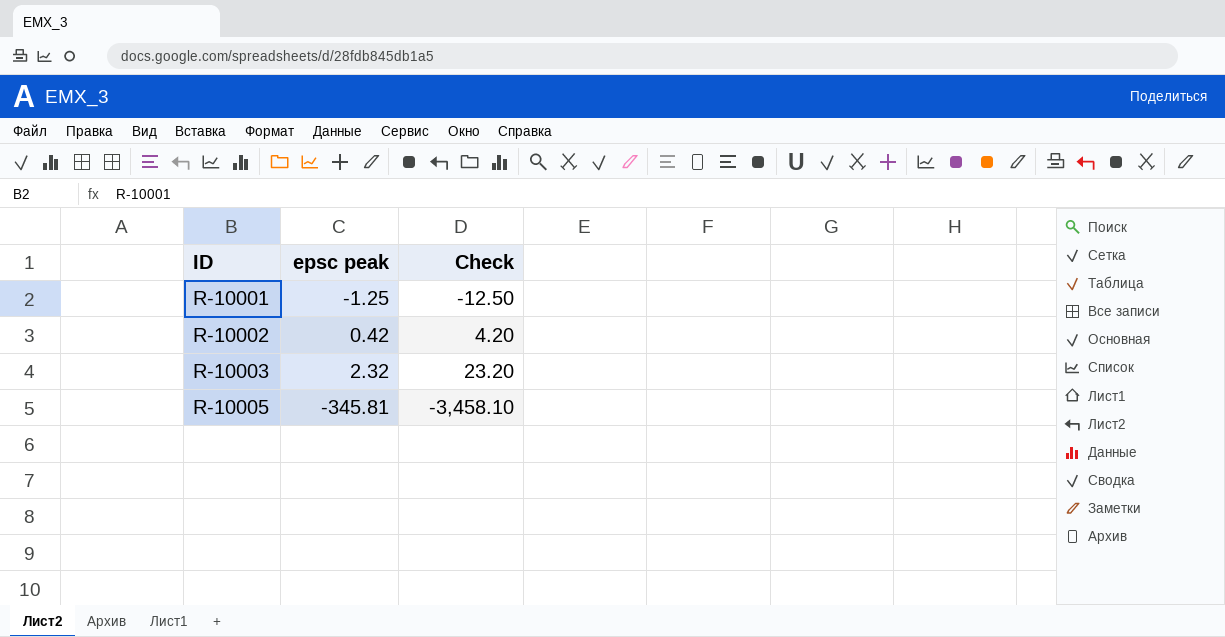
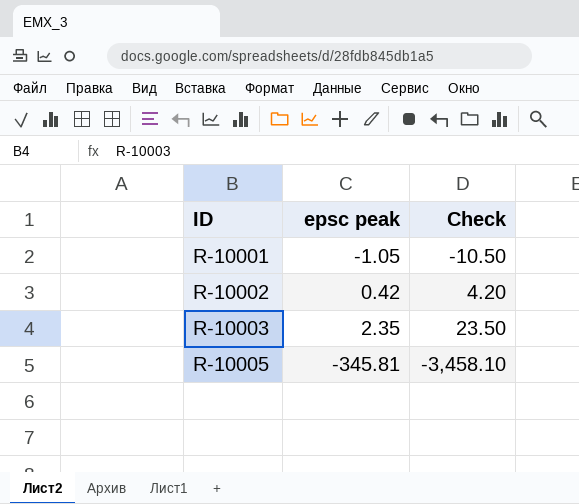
R-10001 | epsc peak: -1.25 -> -1.05
R-10001 | Check: -12.50 -> -10.50
R-10003 | epsc peak: 2.32 -> 2.35
R-10003 | Check: 23.20 -> 23.50

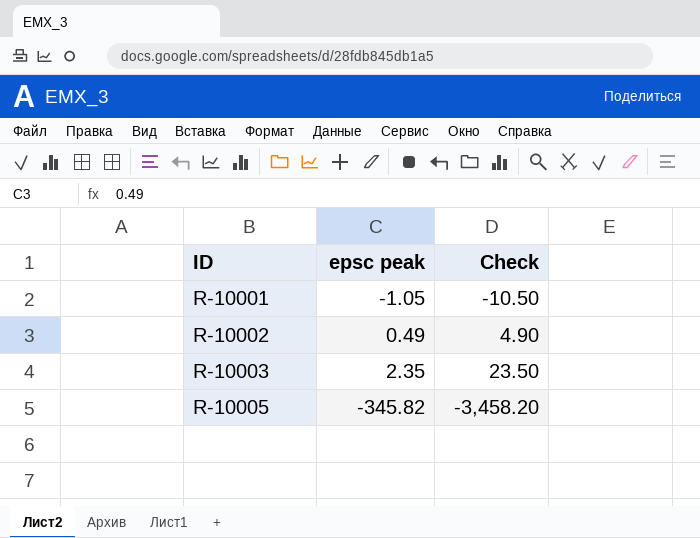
R-10002 | epsc peak: 0.42 -> 0.49
R-10002 | Check: 4.20 -> 4.90
R-10005 | epsc peak: -345.81 -> -345.82
R-10005 | Check: -3,458.10 -> -3,458.20

